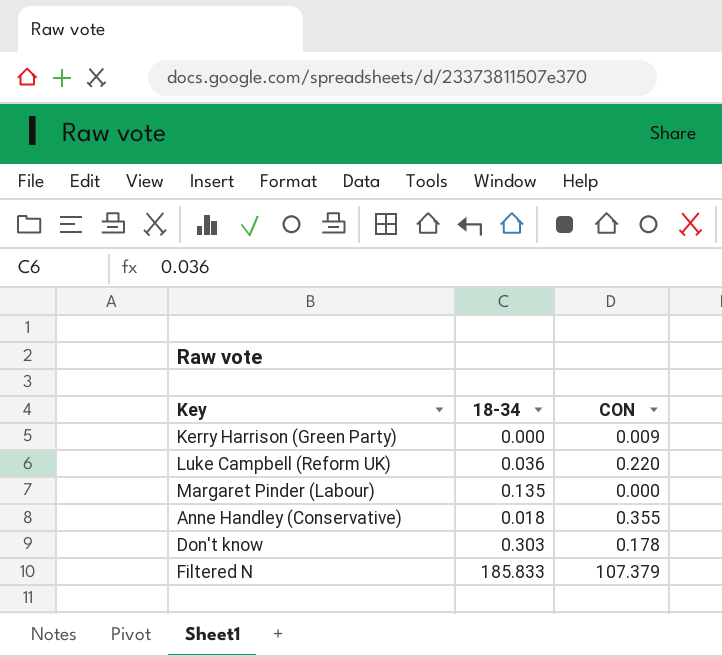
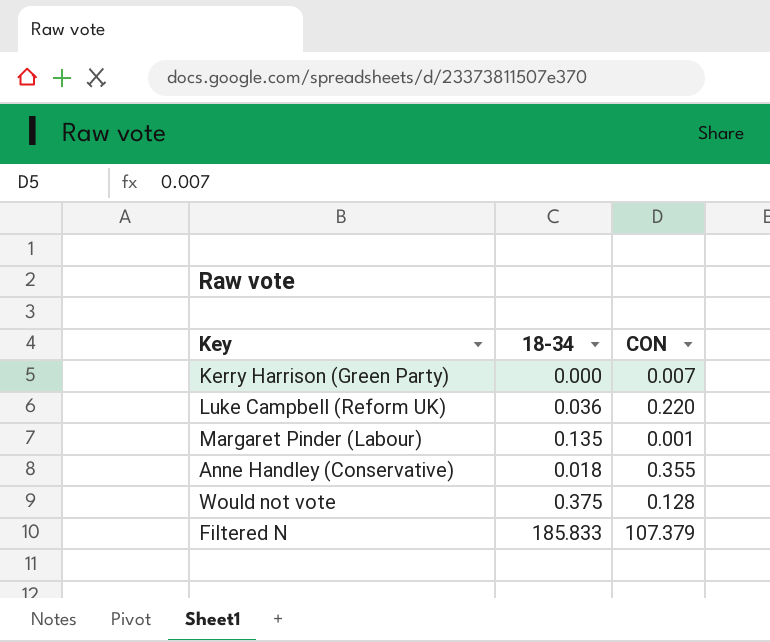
row Don't know: 0.303 | 0.178 -> none
Kerry Harrison (Green Party) | CON: 0.009 -> 0.007
Margaret Pinder (Labour) | CON: 0.000 -> 0.001
row Would not vote: none -> 0.375 | 0.128

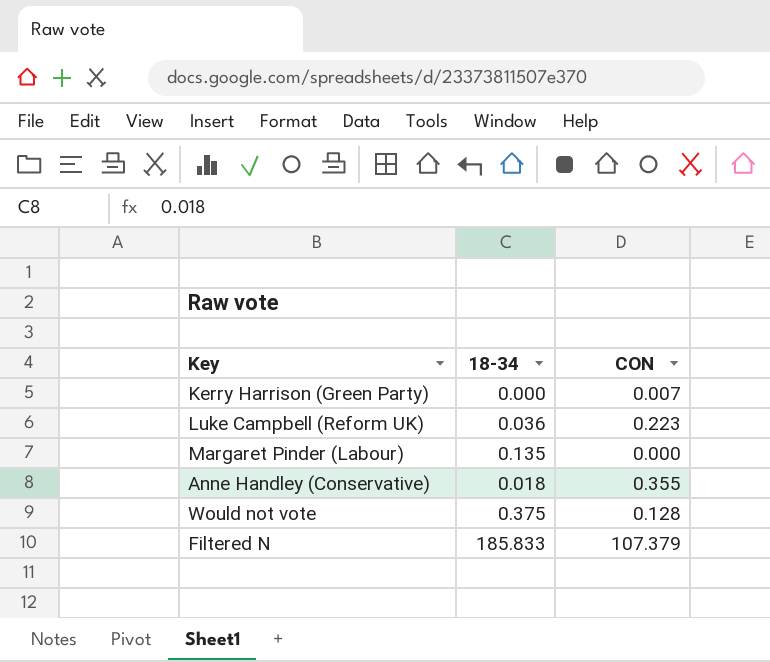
Luke Campbell (Reform UK) | CON: 0.220 -> 0.223
Margaret Pinder (Labour) | CON: 0.001 -> 0.000

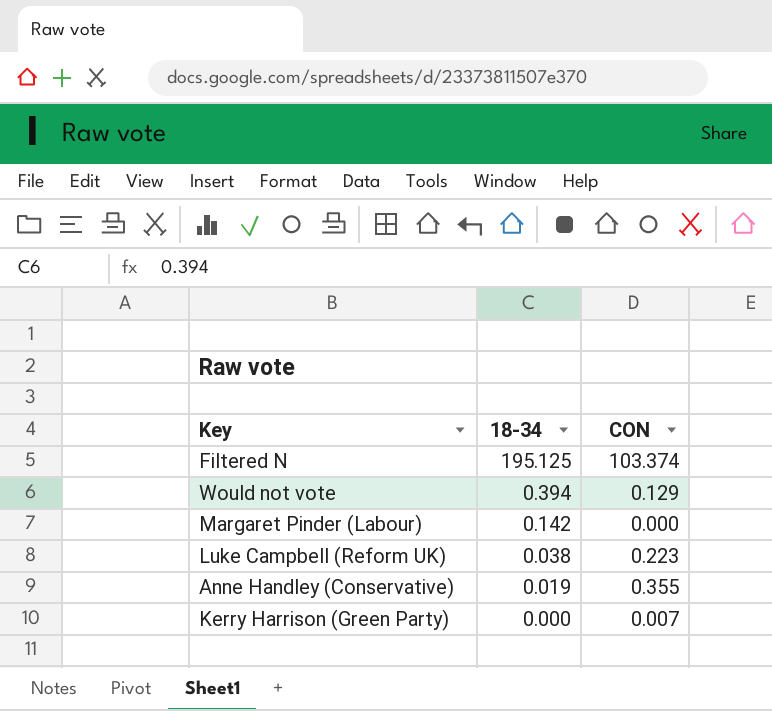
row order: none -> 18-34 descending
Filtered N | 18-34: 185.833 -> 195.125
Filtered N | CON: 107.379 -> 103.374
Would not vote | 18-34: 0.375 -> 0.394
Would not vote | CON: 0.128 -> 0.129
Margaret Pinder (Labour) | 18-34: 0.135 -> 0.142
Luke Campbell (Reform UK) | 18-34: 0.036 -> 0.038
Anne Handley (Conservative) | 18-34: 0.018 -> 0.019

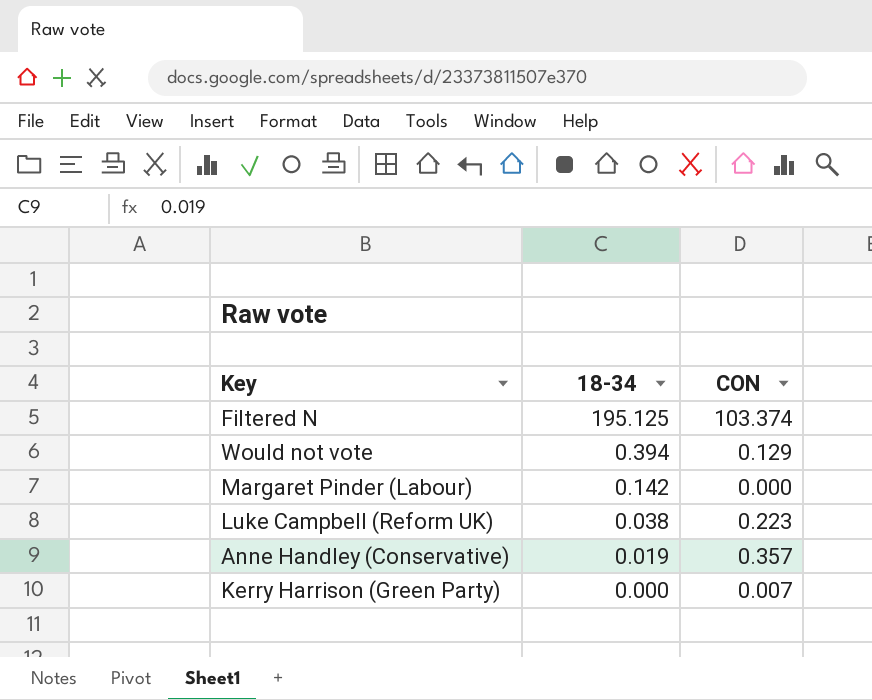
Anne Handley (Conservative) | CON: 0.355 -> 0.357

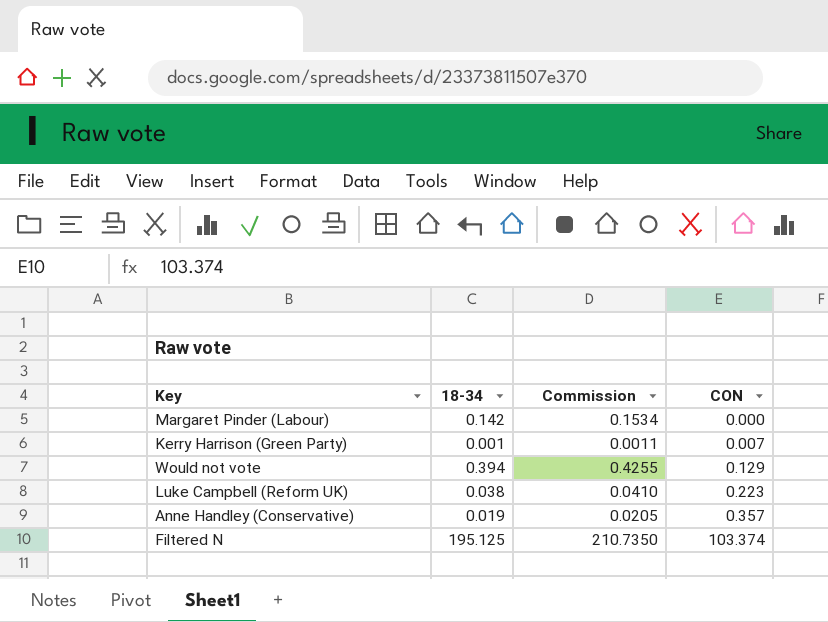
row order: 18-34 descending -> CON ascending
column Commission | formula: none -> [18-34] * 1.08
Kerry Harrison (Green Party) | 18-34: 0.000 -> 0.001

